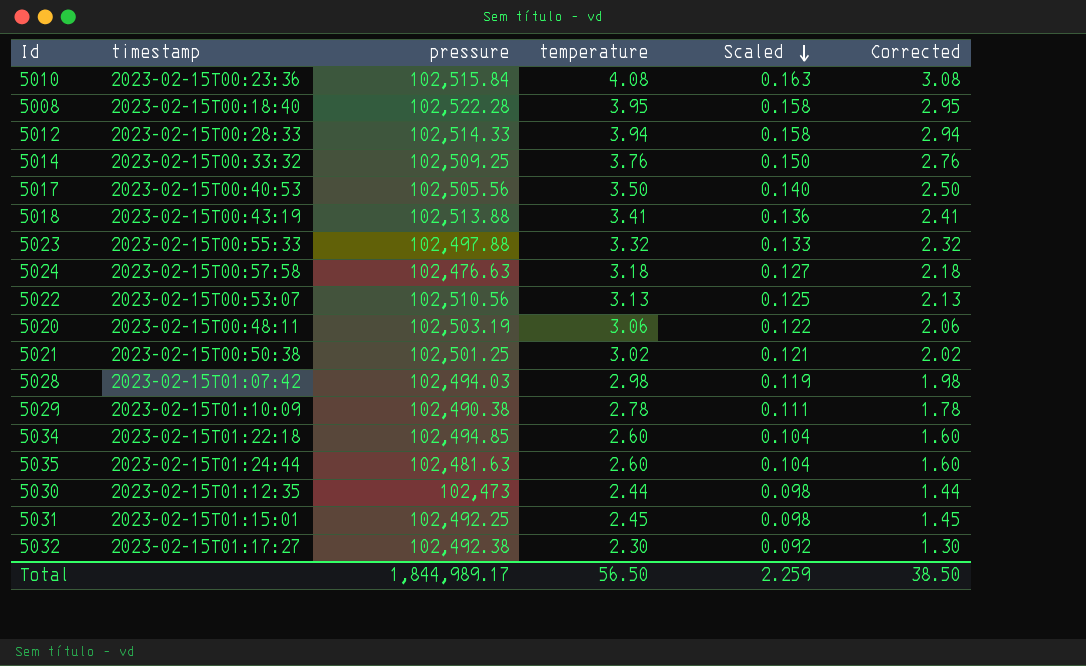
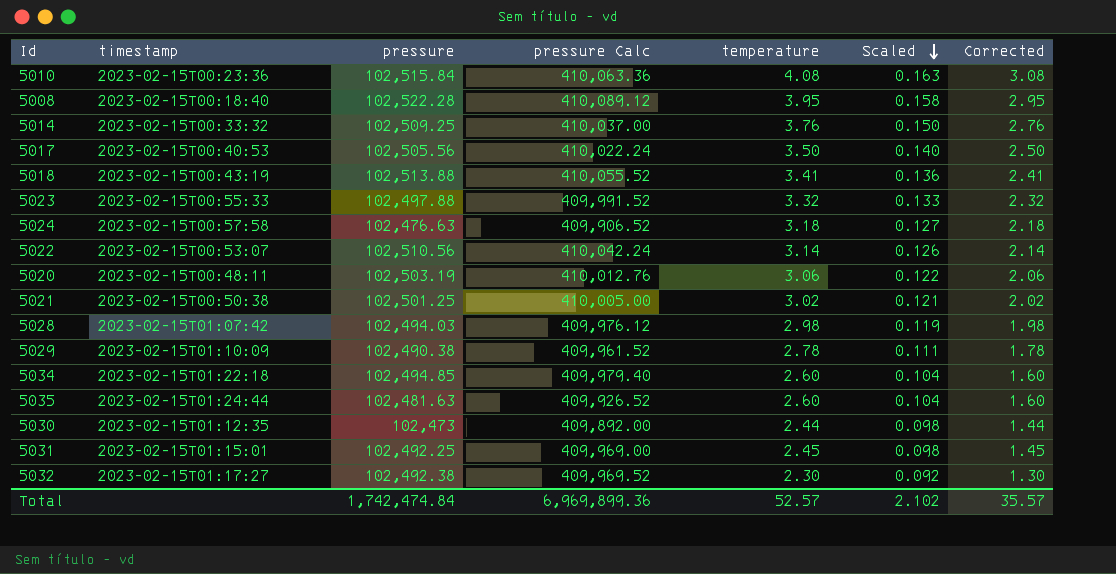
column pressure Calc | formula: none -> [pressure] * 4
row 5012: 2023-02-15T00:28:33 | 102,514.33 | 3.94 | 0.158 | 2.94 -> none
5022 | temperature: 3.13 -> 3.14
5022 | Scaled: 0.125 -> 0.126
5022 | Corrected: 2.13 -> 2.14
Total | pressure: 1,844,989.17 -> 1,742,474.84
Total | temperature: 56.50 -> 52.57
Total | Scaled: 2.259 -> 2.102
Total | Corrected: 38.50 -> 35.57

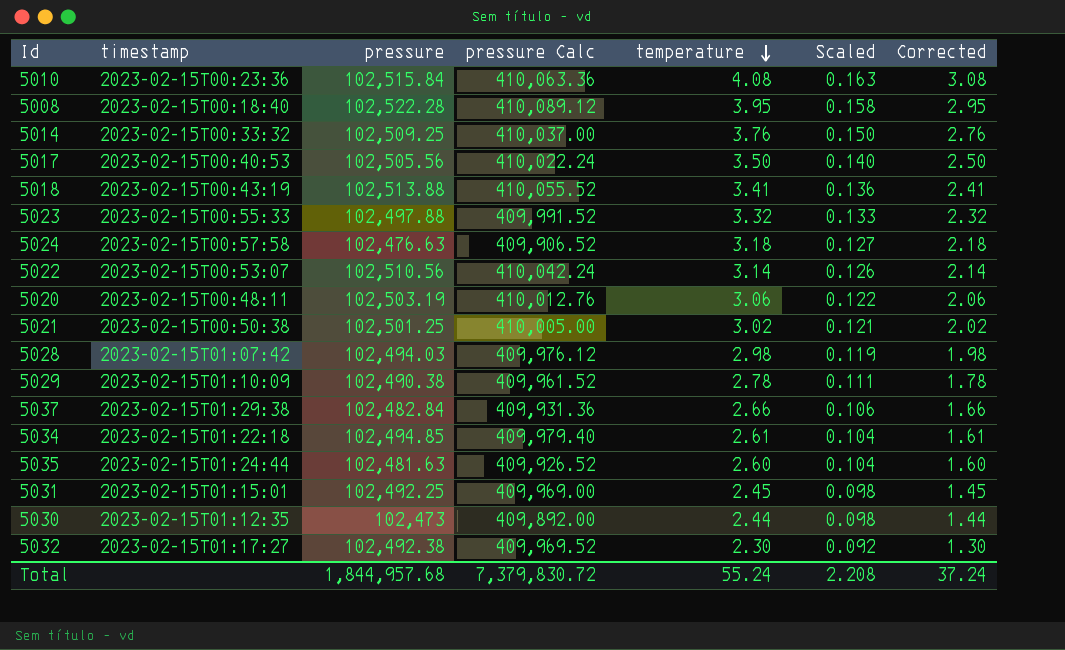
row order: Scaled descending -> temperature descending
row 5037: none -> 2023-02-15T01:29:38 | 102,482.84 | 409,931.36 | 2.66 | 0.106 | 1.66
5034 | temperature: 2.60 -> 2.61
5034 | Corrected: 1.60 -> 1.61
Total | pressure: 1,742,474.84 -> 1,844,957.68
Total | pressure Calc: 6,969,899.36 -> 7,379,830.72
Total | temperature: 52.57 -> 55.24
Total | Scaled: 2.102 -> 2.208
Total | Corrected: 35.57 -> 37.24

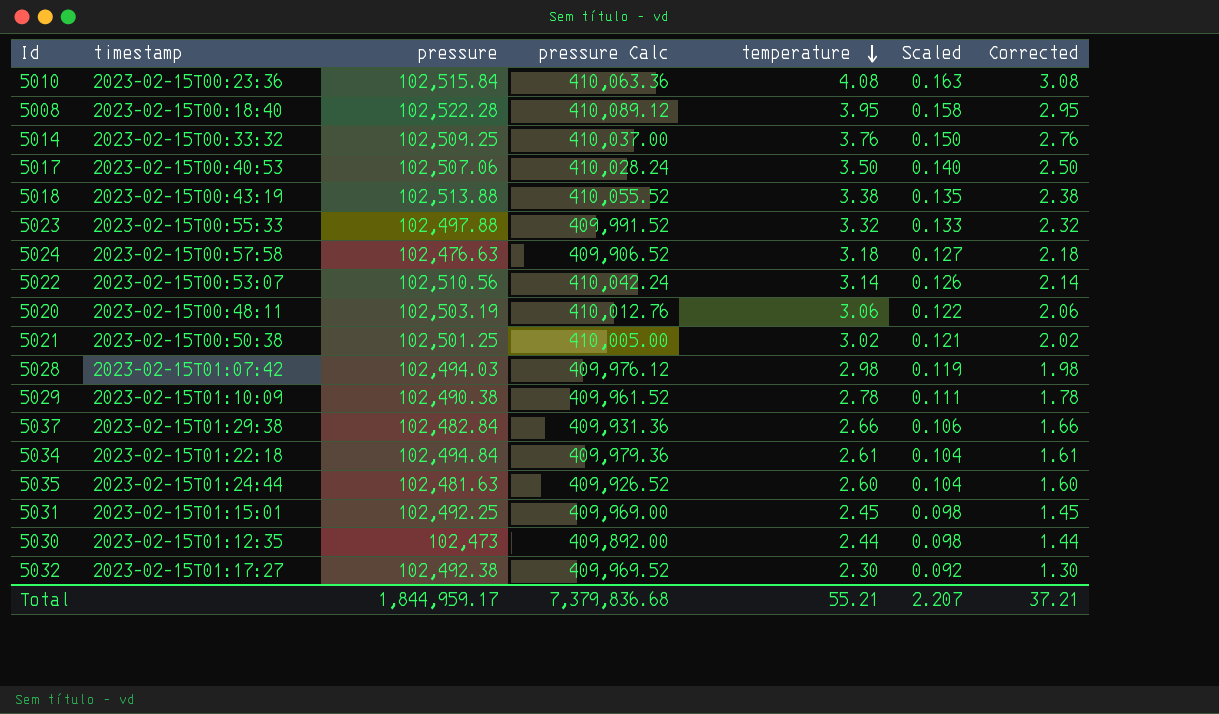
5017 | pressure: 102,505.56 -> 102,507.06
5017 | pressure Calc: 410,022.24 -> 410,028.24
5018 | temperature: 3.41 -> 3.38
5018 | Scaled: 0.136 -> 0.135
5018 | Corrected: 2.41 -> 2.38
5034 | pressure: 102,494.85 -> 102,494.84
5034 | pressure Calc: 409,979.40 -> 409,979.36
Total | pressure: 1,844,957.68 -> 1,844,959.17
Total | pressure Calc: 7,379,830.72 -> 7,379,836.68
Total | temperature: 55.24 -> 55.21
Total | Scaled: 2.208 -> 2.207
Total | Corrected: 37.24 -> 37.21

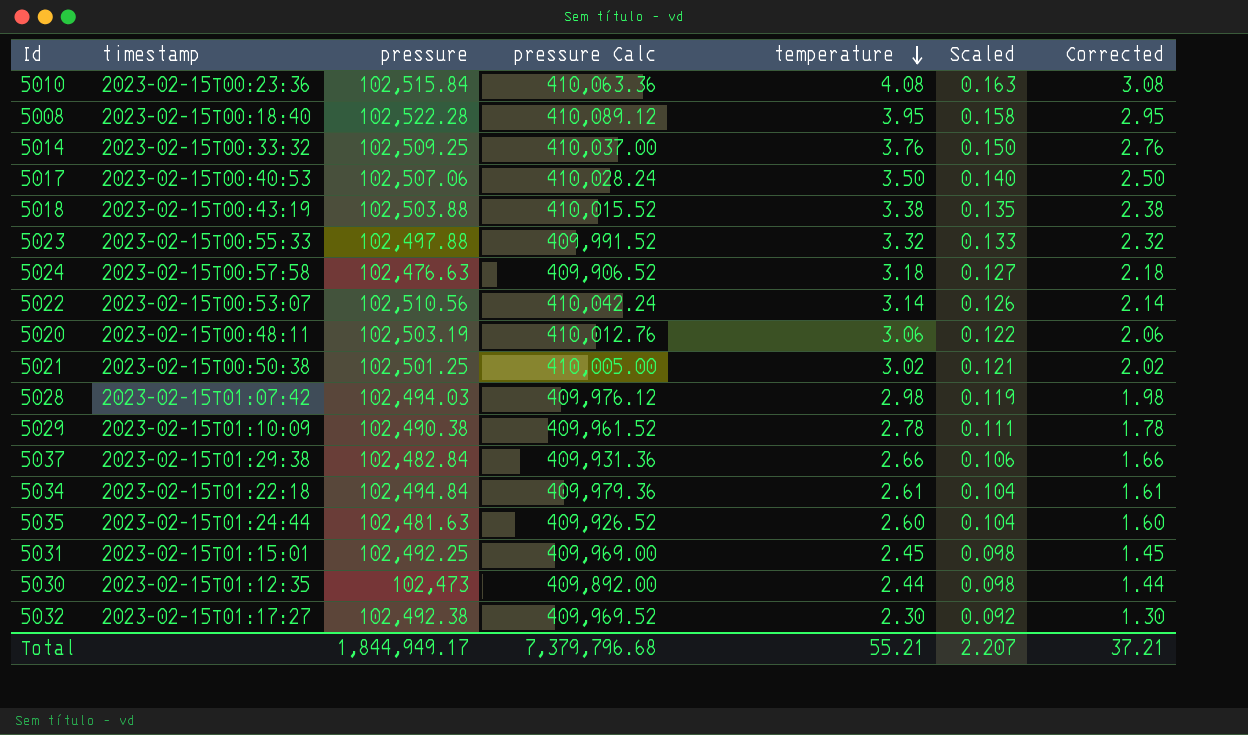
5018 | pressure: 102,513.88 -> 102,503.88
5018 | pressure Calc: 410,055.52 -> 410,015.52
Total | pressure: 1,844,959.17 -> 1,844,949.17
Total | pressure Calc: 7,379,836.68 -> 7,379,796.68

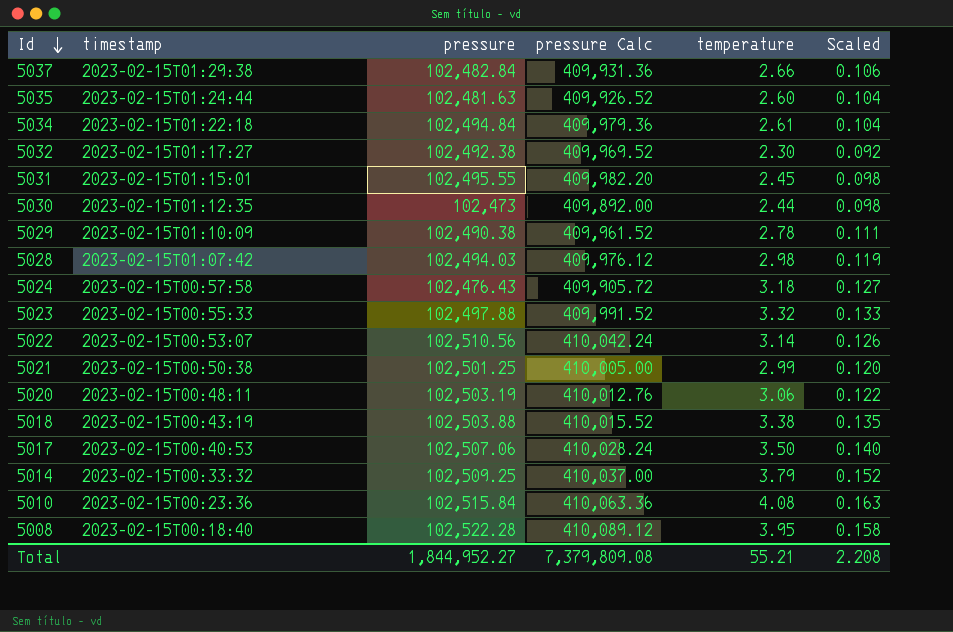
row order: temperature descending -> Id descending
column Corrected | formula: [temperature] - 1 -> none
5031 | pressure: 102,492.25 -> 102,495.55
5031 | pressure Calc: 409,969.00 -> 409,982.20
5024 | pressure: 102,476.63 -> 102,476.43
5024 | pressure Calc: 409,906.52 -> 409,905.72
5021 | temperature: 3.02 -> 2.99
5021 | Scaled: 0.121 -> 0.120
5014 | temperature: 3.76 -> 3.79
5014 | Scaled: 0.150 -> 0.152
Total | pressure: 1,844,949.17 -> 1,844,952.27
Total | pressure Calc: 7,379,796.68 -> 7,379,809.08
Total | Scaled: 2.207 -> 2.208

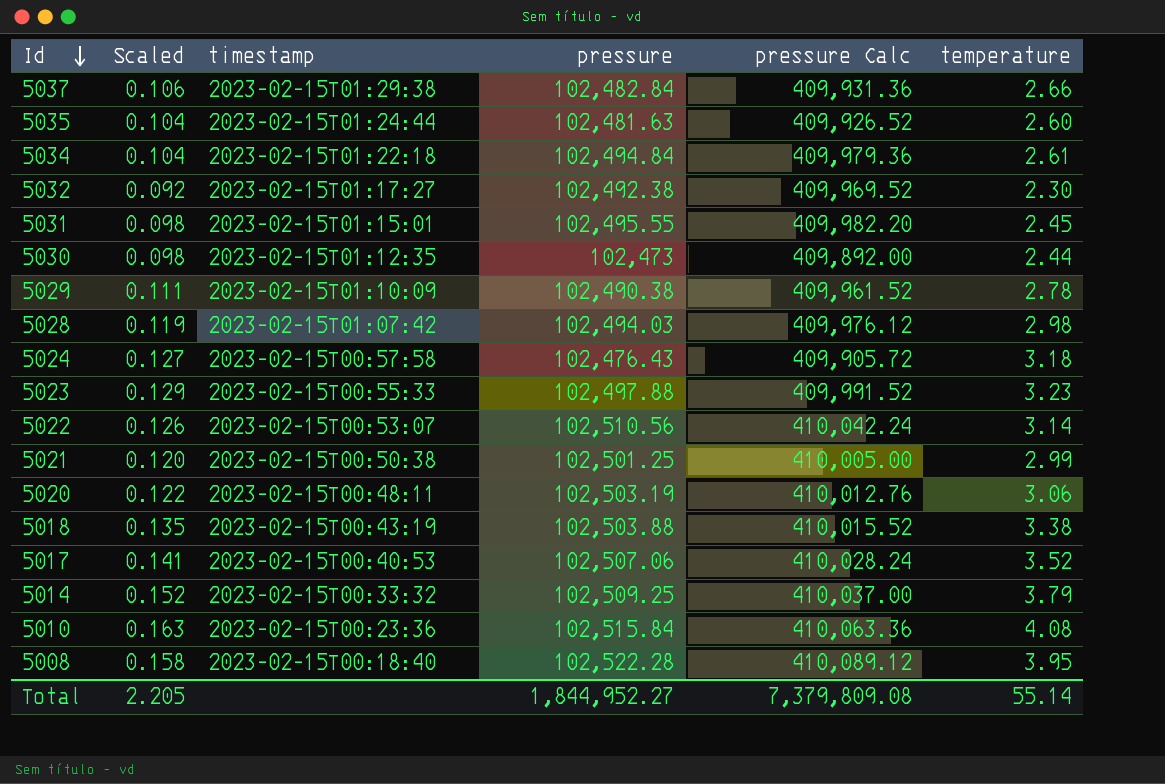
column Scaled | position: 6 -> 2
5023 | Scaled: 0.133 -> 0.129
5023 | temperature: 3.32 -> 3.23
5017 | Scaled: 0.140 -> 0.141
5017 | temperature: 3.50 -> 3.52
Total | Scaled: 2.208 -> 2.205
Total | temperature: 55.21 -> 55.14

